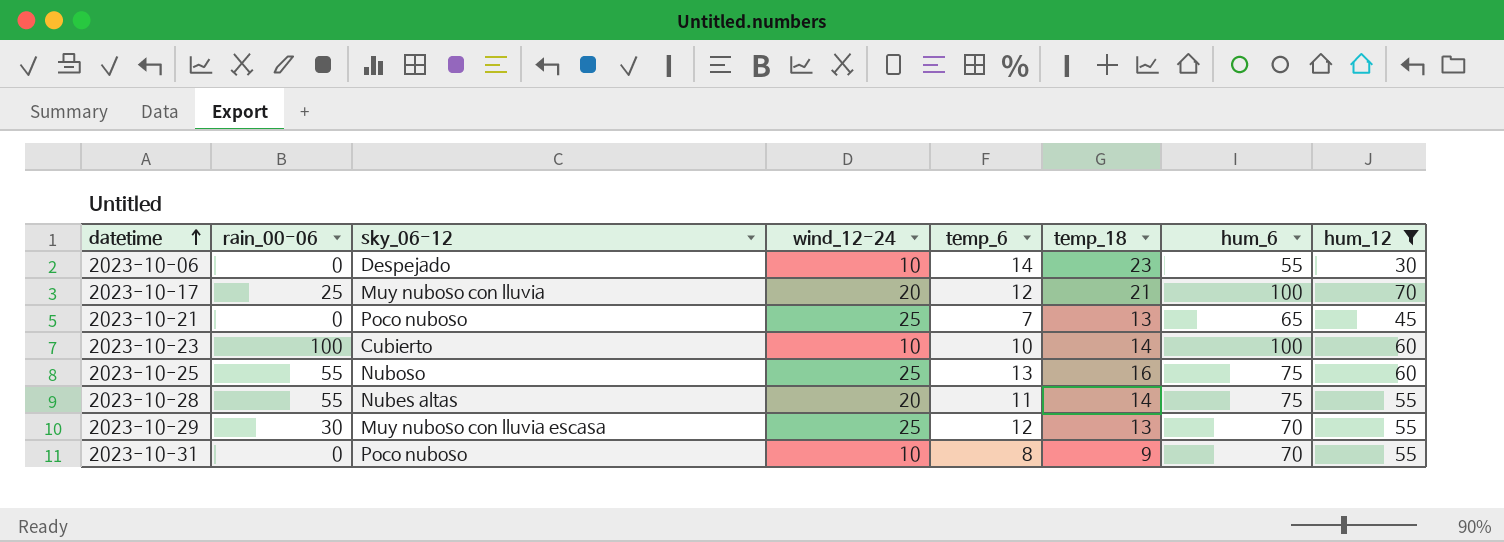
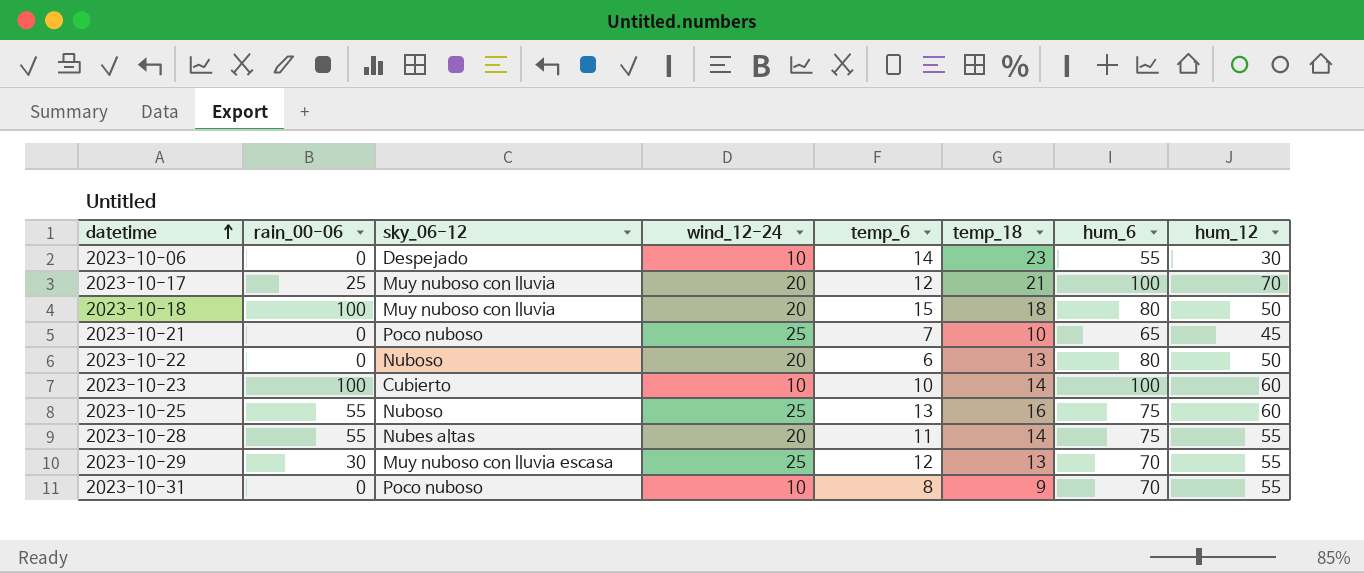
filter: hum_12 != 50 -> none
2023-10-21 | temp_18: 13 -> 10

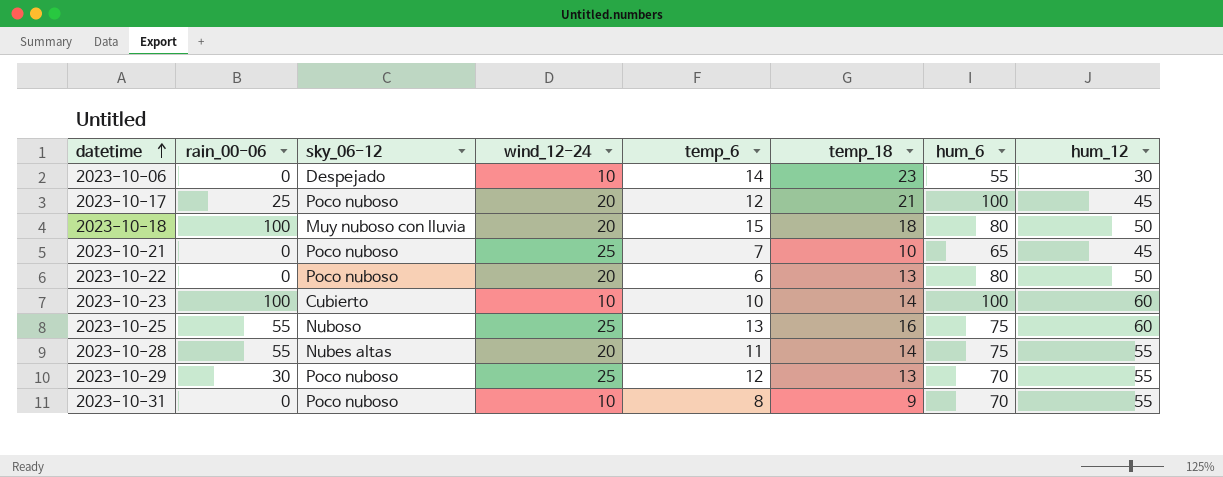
2023-10-17 | sky_06-12: Muy nuboso con lluvia -> Poco nuboso
2023-10-17 | hum_12: 70 -> 45
2023-10-22 | sky_06-12: Nuboso -> Poco nuboso
2023-10-29 | sky_06-12: Muy nuboso con lluvia escasa -> Poco nuboso

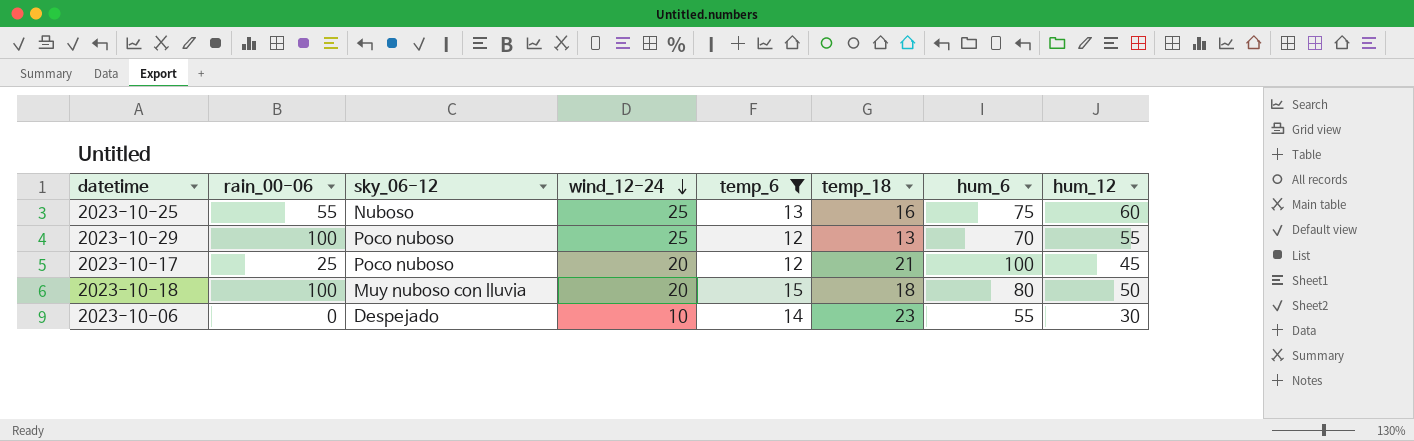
filter: none -> temp_6 >= 12
row order: datetime ascending -> wind_12-24 descending
2023-10-29 | rain_00-06: 30 -> 100

